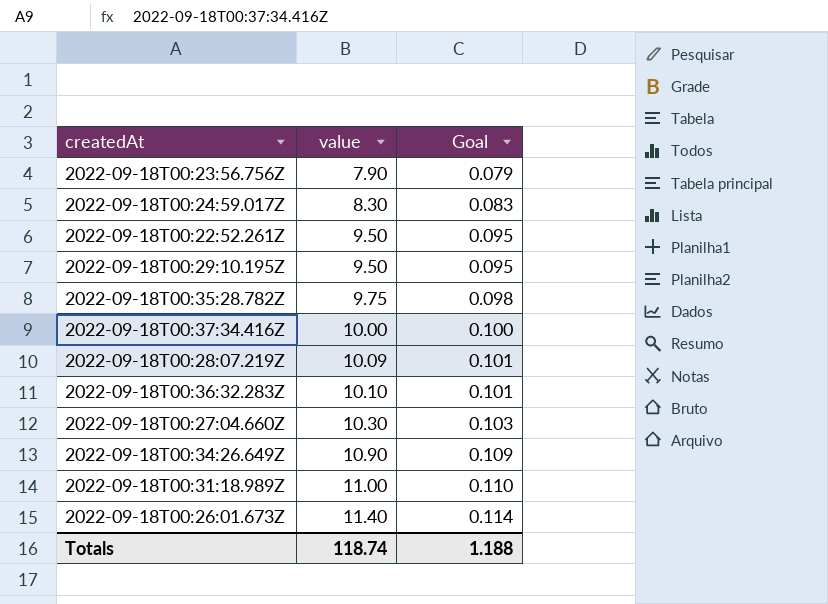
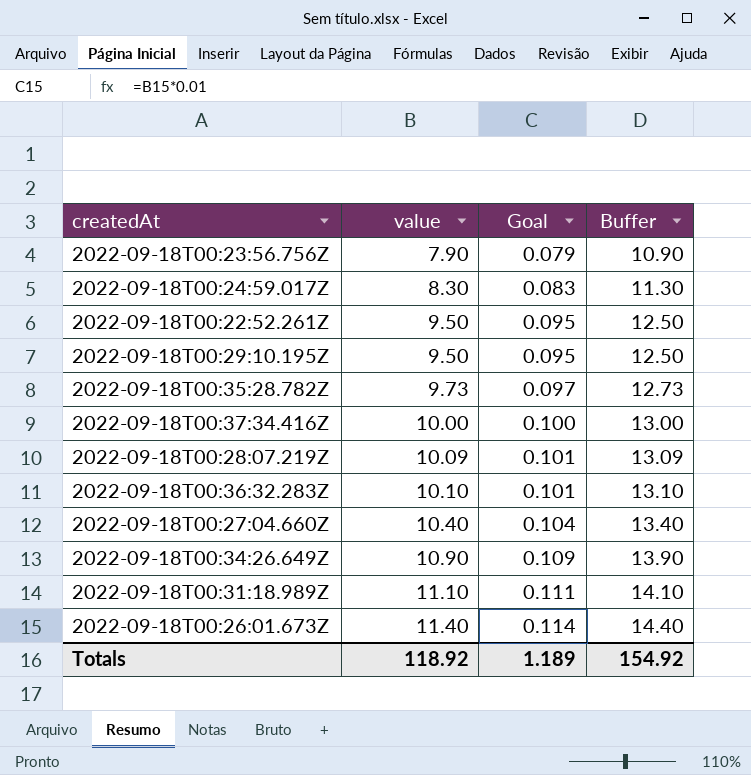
column Buffer | formula: none -> [value] + 3
2022-09-18T00:35:28.782Z | value: 9.75 -> 9.73
2022-09-18T00:35:28.782Z | Goal: 0.098 -> 0.097
2022-09-18T00:27:04.660Z | value: 10.30 -> 10.40
2022-09-18T00:27:04.660Z | Goal: 0.103 -> 0.104
2022-09-18T00:31:18.989Z | value: 11.00 -> 11.10
2022-09-18T00:31:18.989Z | Goal: 0.110 -> 0.111
Totals | value: 118.74 -> 118.92
Totals | Goal: 1.188 -> 1.189

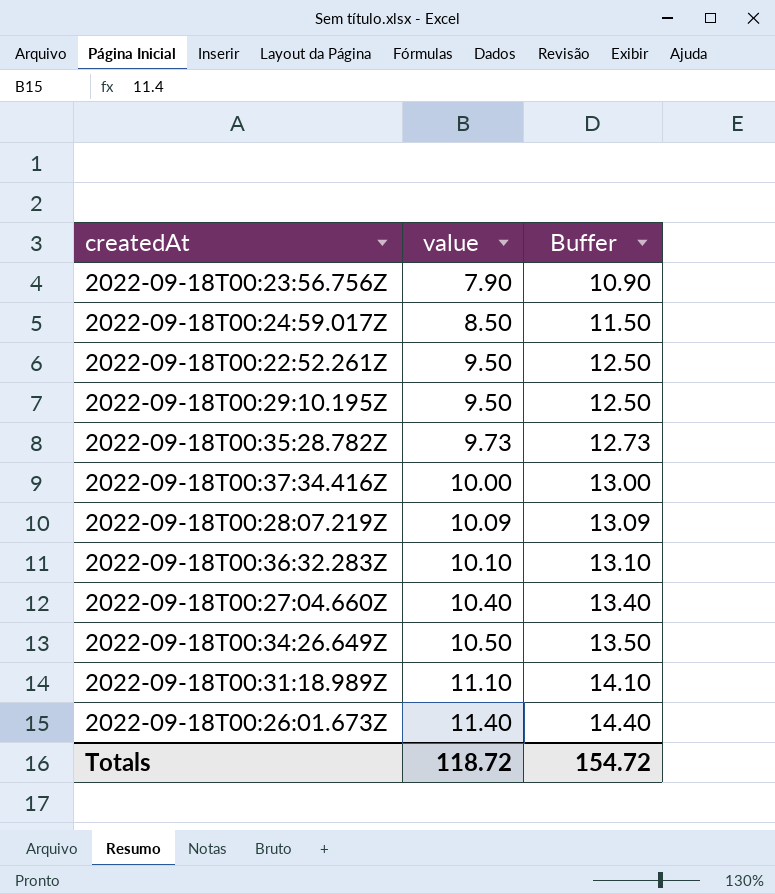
column Goal | formula: [value] * 0.01 -> none
2022-09-18T00:24:59.017Z | value: 8.30 -> 8.50
2022-09-18T00:24:59.017Z | Buffer: 11.30 -> 11.50
2022-09-18T00:34:26.649Z | value: 10.90 -> 10.50
2022-09-18T00:34:26.649Z | Buffer: 13.90 -> 13.50
Totals | value: 118.92 -> 118.72
Totals | Buffer: 154.92 -> 154.72

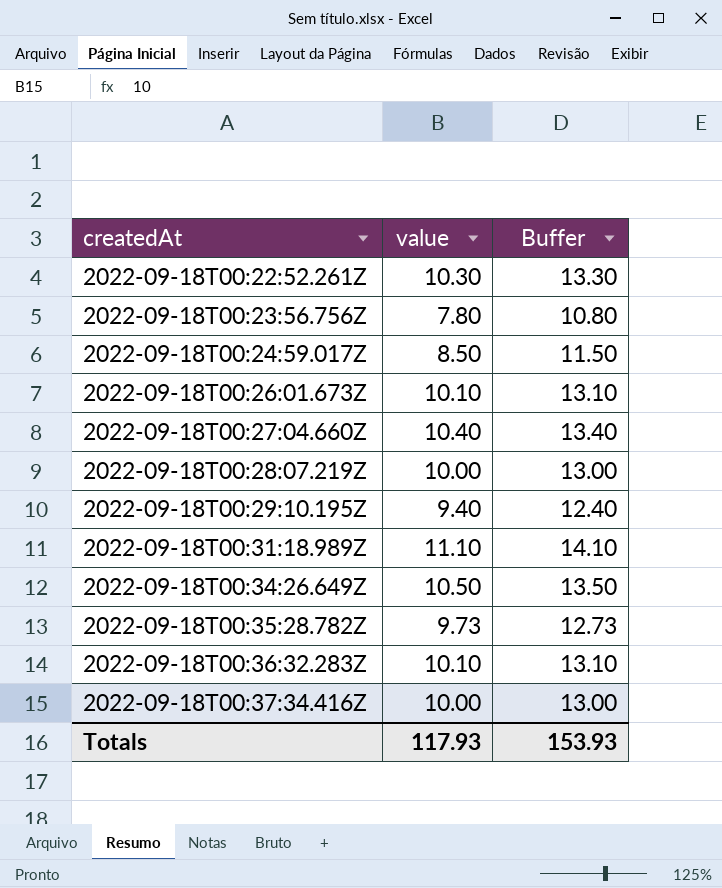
row order: value ascending -> createdAt ascending
2022-09-18T00:22:52.261Z | value: 9.50 -> 10.30
2022-09-18T00:22:52.261Z | Buffer: 12.50 -> 13.30
2022-09-18T00:23:56.756Z | value: 7.90 -> 7.80
2022-09-18T00:23:56.756Z | Buffer: 10.90 -> 10.80
2022-09-18T00:26:01.673Z | value: 11.40 -> 10.10
2022-09-18T00:26:01.673Z | Buffer: 14.40 -> 13.10
2022-09-18T00:28:07.219Z | value: 10.09 -> 10.00
2022-09-18T00:28:07.219Z | Buffer: 13.09 -> 13.00
2022-09-18T00:29:10.195Z | value: 9.50 -> 9.40
2022-09-18T00:29:10.195Z | Buffer: 12.50 -> 12.40
Totals | value: 118.72 -> 117.93
Totals | Buffer: 154.72 -> 153.93

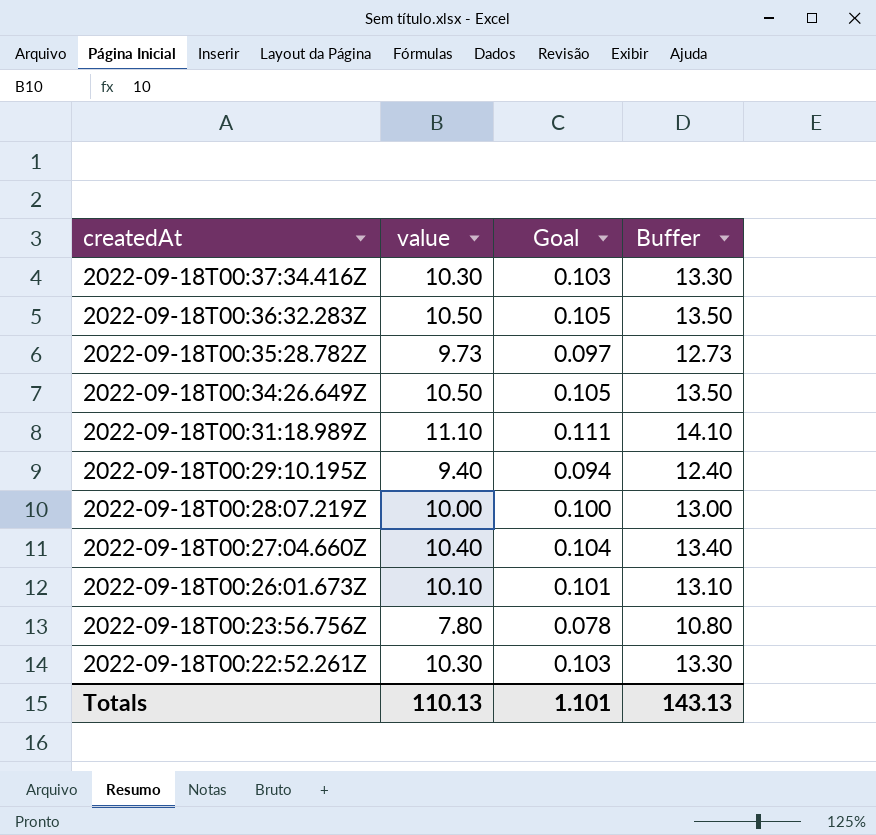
row order: createdAt ascending -> createdAt descending
column Goal | formula: none -> [value] * 0.01
row 2022-09-18T00:24:59.017Z: 8.50 | 11.50 -> none
2022-09-18T00:37:34.416Z | value: 10.00 -> 10.30
2022-09-18T00:37:34.416Z | Buffer: 13.00 -> 13.30
2022-09-18T00:36:32.283Z | value: 10.10 -> 10.50
2022-09-18T00:36:32.283Z | Buffer: 13.10 -> 13.50
Totals | value: 117.93 -> 110.13
Totals | Buffer: 153.93 -> 143.13

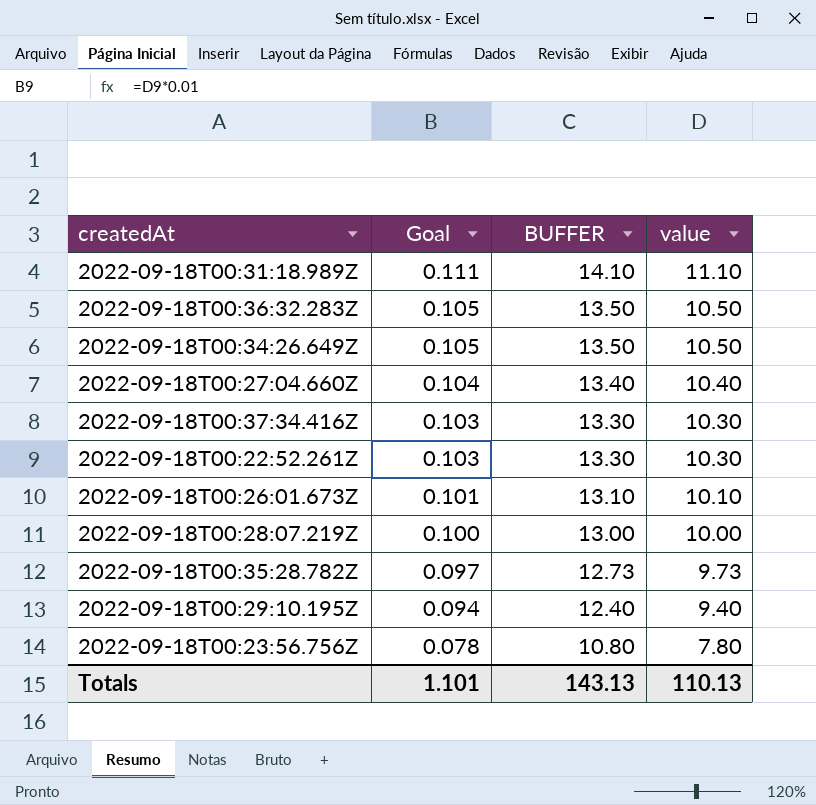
row order: createdAt descending -> Goal descending
column name: Buffer -> BUFFER
column value | position: 2 -> 4

